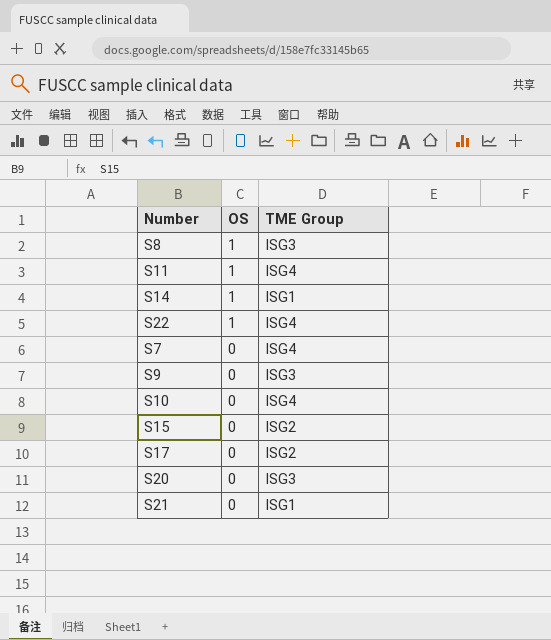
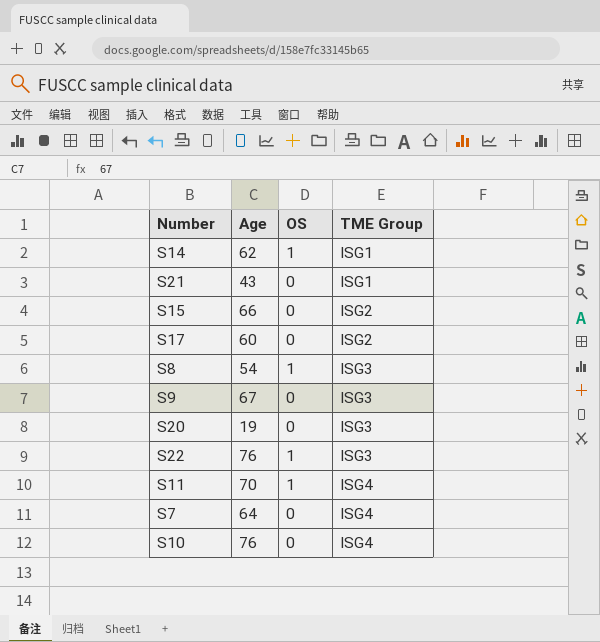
row order: OS descending -> TME Group ascending
column Age | position: none -> 2
S22 | TME Group: ISG4 -> ISG3

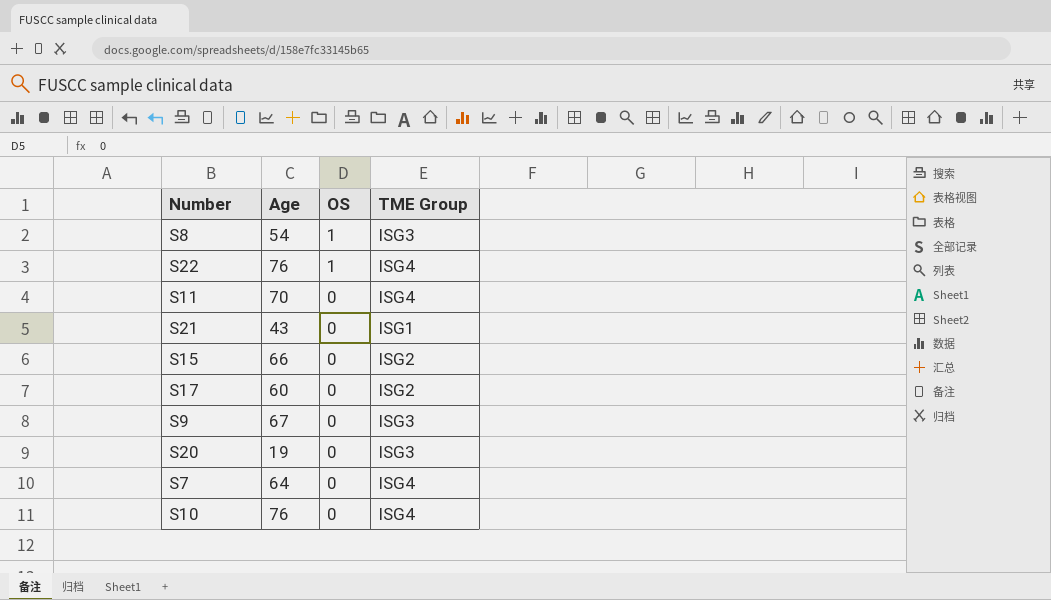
row order: TME Group ascending -> OS descending
row S14: 62 | 1 | ISG1 -> none
S22 | TME Group: ISG3 -> ISG4
S11 | OS: 1 -> 0

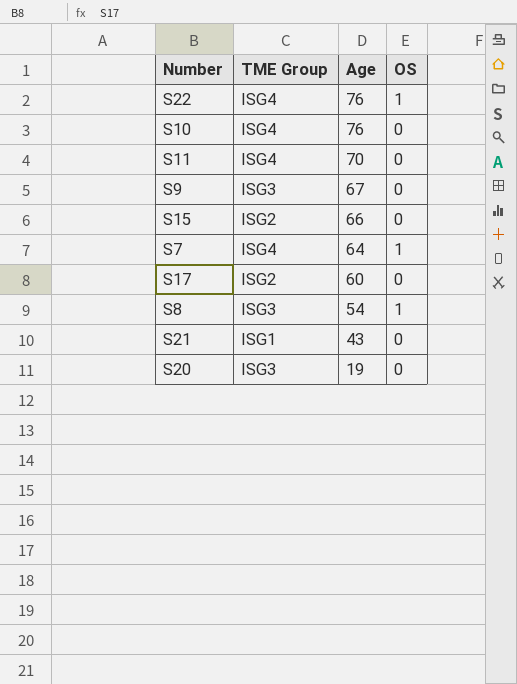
row order: OS descending -> Age descending
column TME Group | position: 4 -> 2
S7 | OS: 0 -> 1

